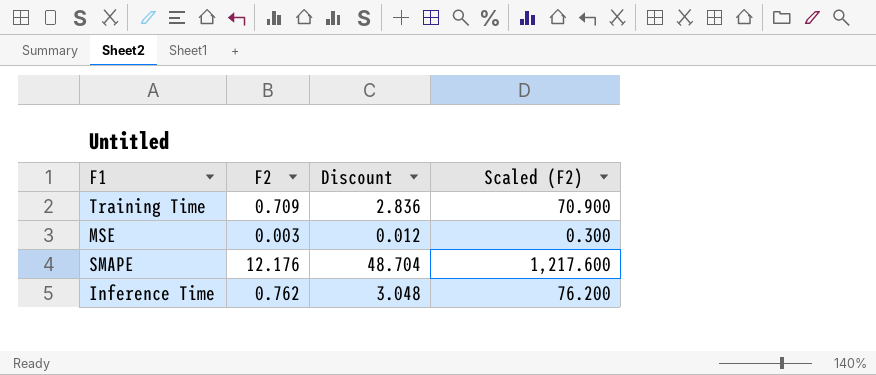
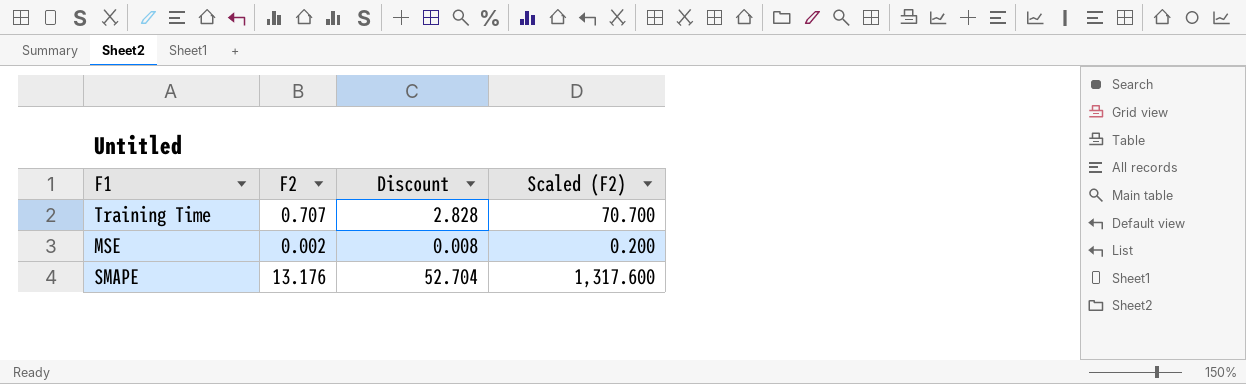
row Inference Time: 0.762 | 3.048 | 76.200 -> none
Training Time | F2: 0.709 -> 0.707
Training Time | Discount: 2.836 -> 2.828
Training Time | Scaled (F2): 70.900 -> 70.700
MSE | F2: 0.003 -> 0.002
MSE | Discount: 0.012 -> 0.008
MSE | Scaled (F2): 0.300 -> 0.200
SMAPE | F2: 12.176 -> 13.176
SMAPE | Discount: 48.704 -> 52.704
SMAPE | Scaled (F2): 1,217.600 -> 1,317.600

